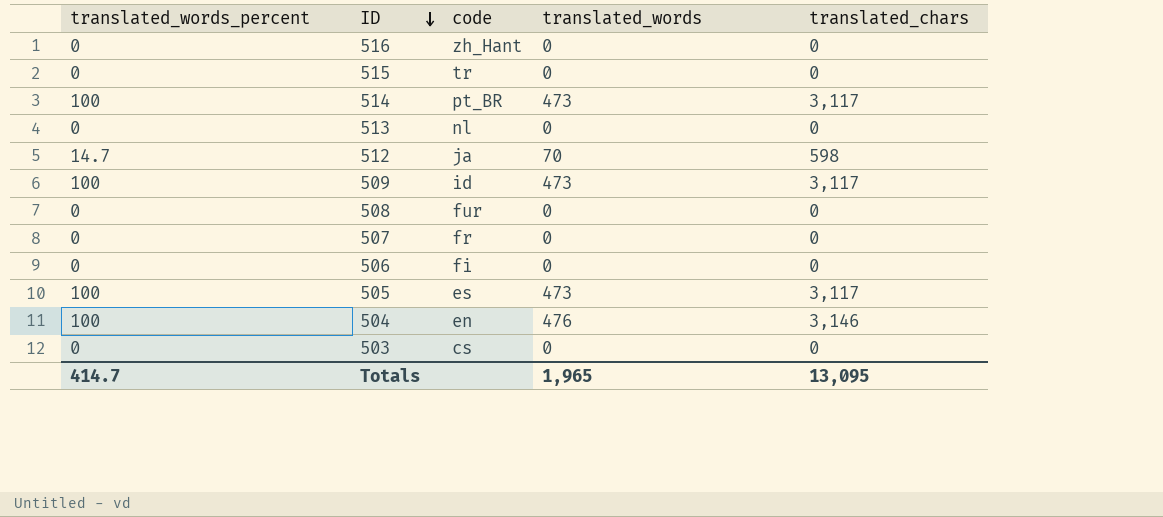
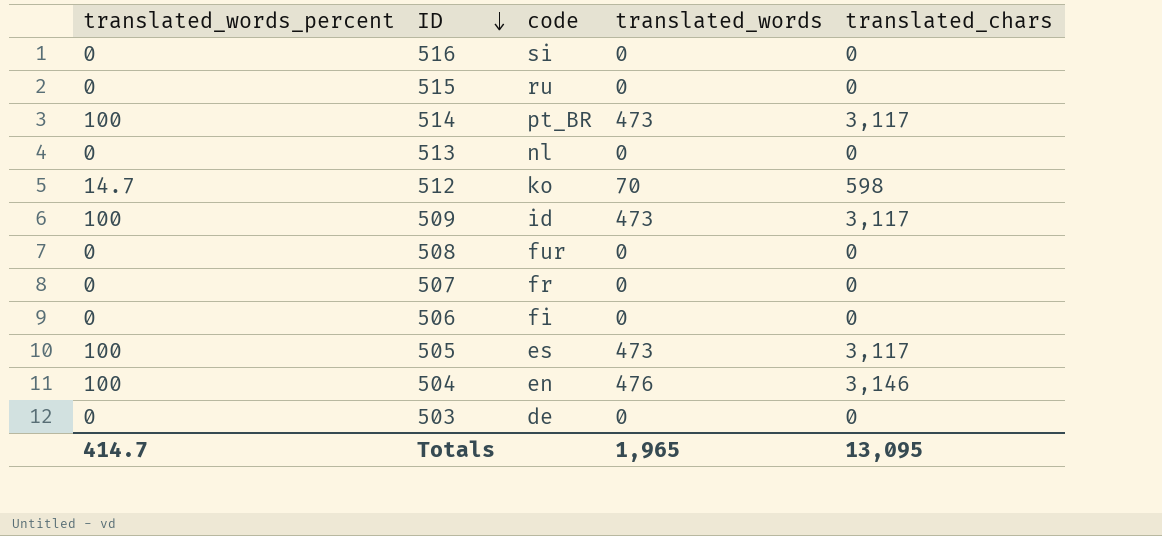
516 | code: zh_Hant -> si
515 | code: tr -> ru
512 | code: ja -> ko
503 | code: cs -> de

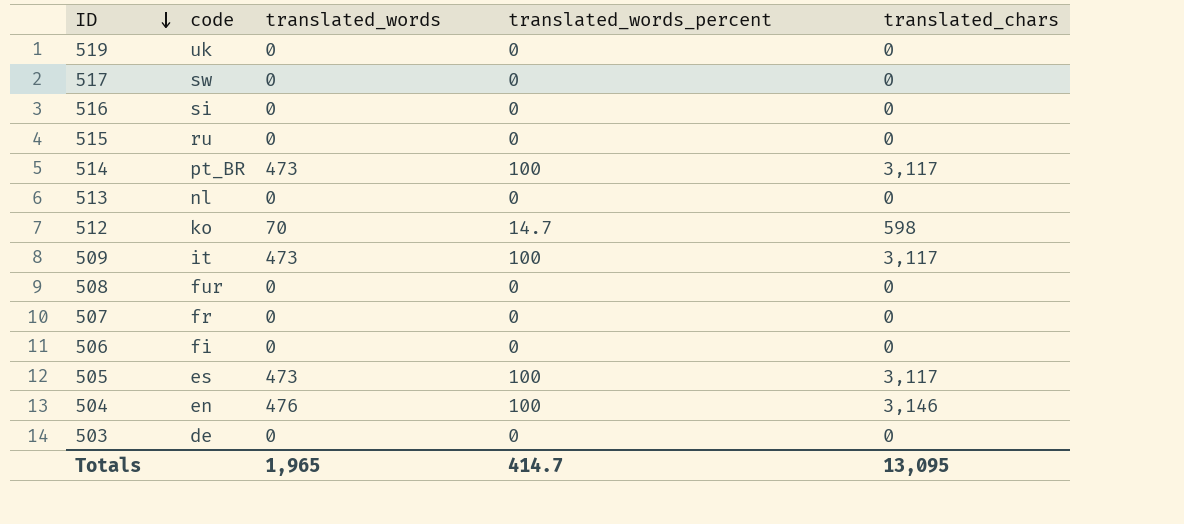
column translated_words_percent | position: 1 -> 4
row 519: none -> uk | 0 | 0 | 0
row 517: none -> sw | 0 | 0 | 0
509 | code: id -> it

